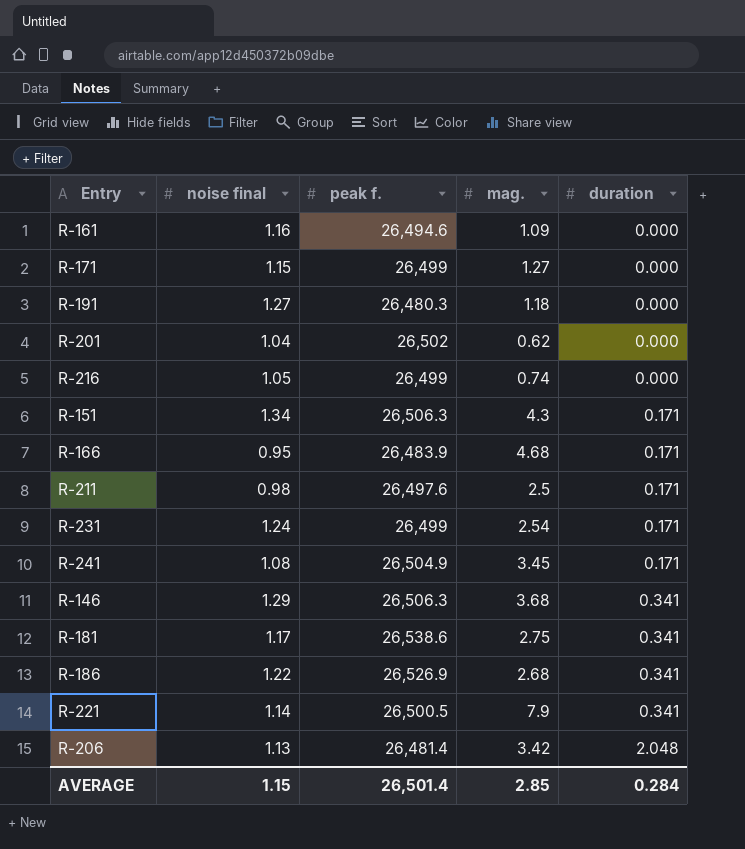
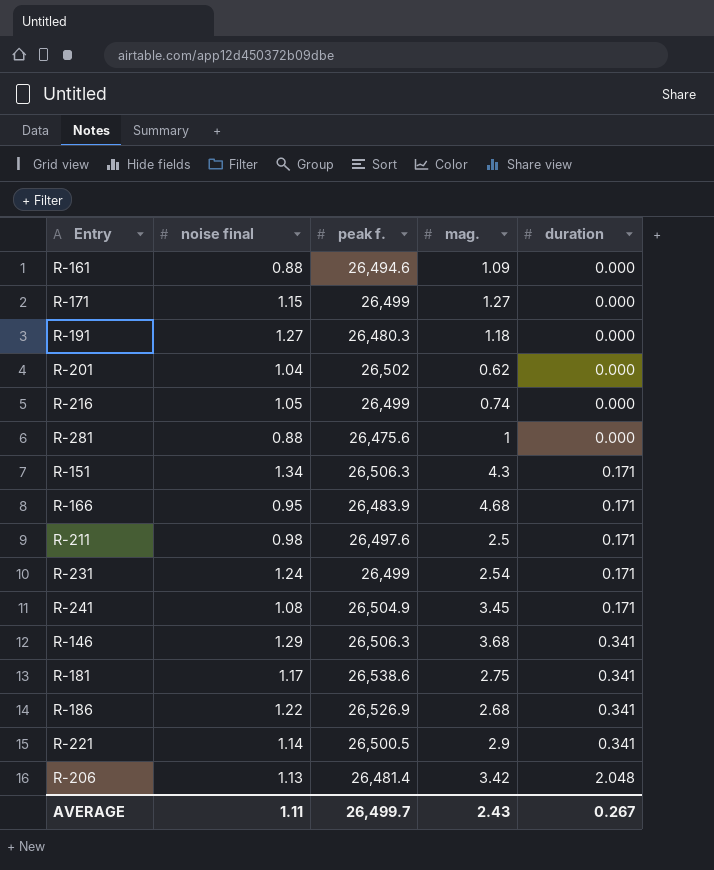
R-161 | noise final: 1.16 -> 0.88
row R-281: none -> 0.88 | 26,475.6 | 1 | 0.000
R-221 | mag.: 7.9 -> 2.9
AVERAGE | noise final: 1.15 -> 1.11
AVERAGE | peak f.: 26,501.4 -> 26,499.7
AVERAGE | mag.: 2.85 -> 2.43
AVERAGE | duration: 0.284 -> 0.267

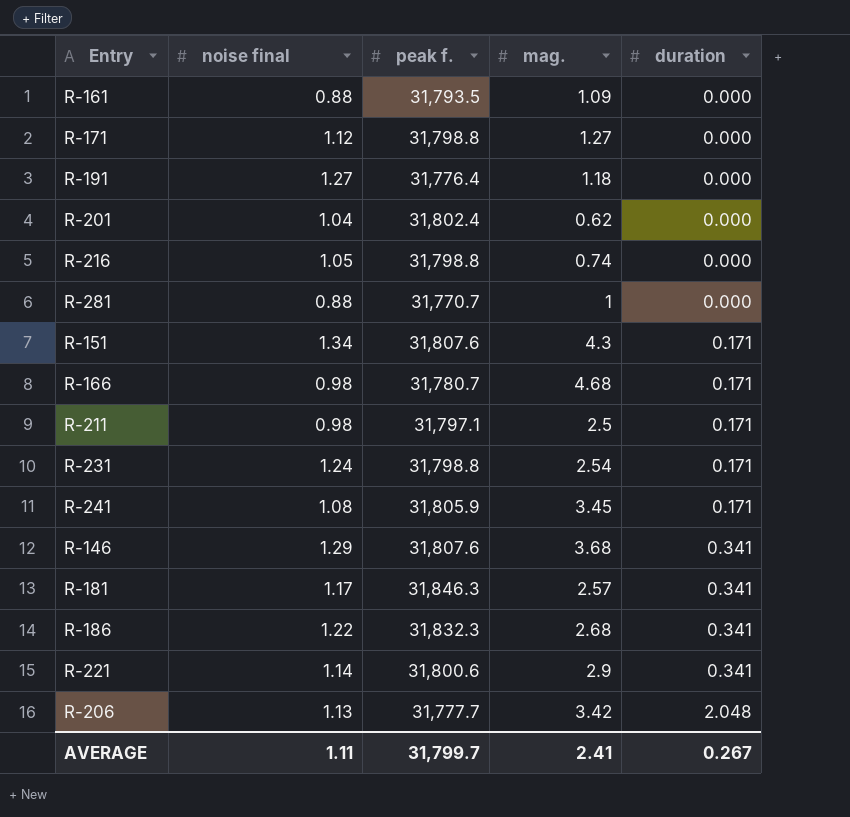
R-161 | peak f.: 26,494.6 -> 31,793.5
R-171 | noise final: 1.15 -> 1.12
R-171 | peak f.: 26,499 -> 31,798.8
R-191 | peak f.: 26,480.3 -> 31,776.4
R-201 | peak f.: 26,502 -> 31,802.4
R-216 | peak f.: 26,499 -> 31,798.8
R-281 | peak f.: 26,475.6 -> 31,770.7
R-151 | peak f.: 26,506.3 -> 31,807.6
R-166 | noise final: 0.95 -> 0.98
R-166 | peak f.: 26,483.9 -> 31,780.7
R-211 | peak f.: 26,497.6 -> 31,797.1
R-231 | peak f.: 26,499 -> 31,798.8
R-241 | peak f.: 26,504.9 -> 31,805.9
R-146 | peak f.: 26,506.3 -> 31,807.6
R-181 | peak f.: 26,538.6 -> 31,846.3
R-181 | mag.: 2.75 -> 2.57
R-186 | peak f.: 26,526.9 -> 31,832.3
R-221 | peak f.: 26,500.5 -> 31,800.6
R-206 | peak f.: 26,481.4 -> 31,777.7
AVERAGE | peak f.: 26,499.7 -> 31,799.7
AVERAGE | mag.: 2.43 -> 2.41

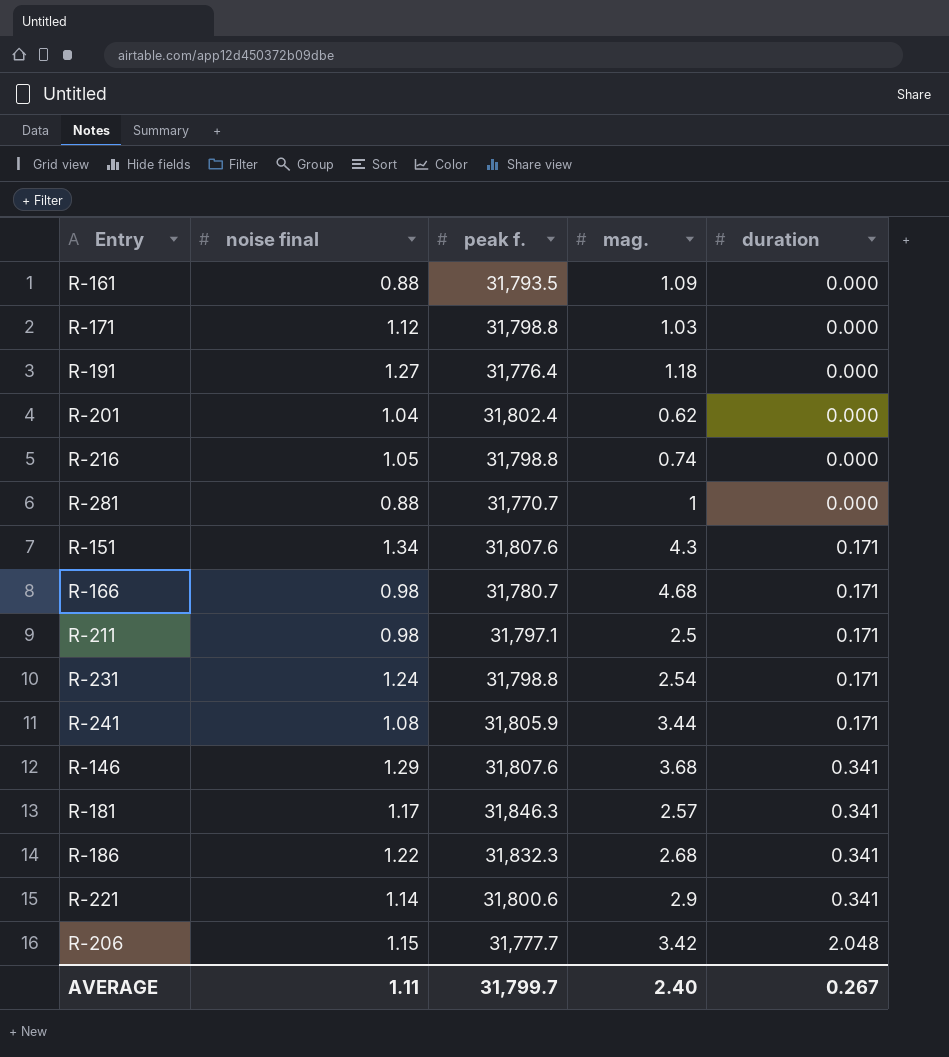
R-171 | mag.: 1.27 -> 1.03
R-241 | mag.: 3.45 -> 3.44
R-206 | noise final: 1.13 -> 1.15
AVERAGE | mag.: 2.41 -> 2.40

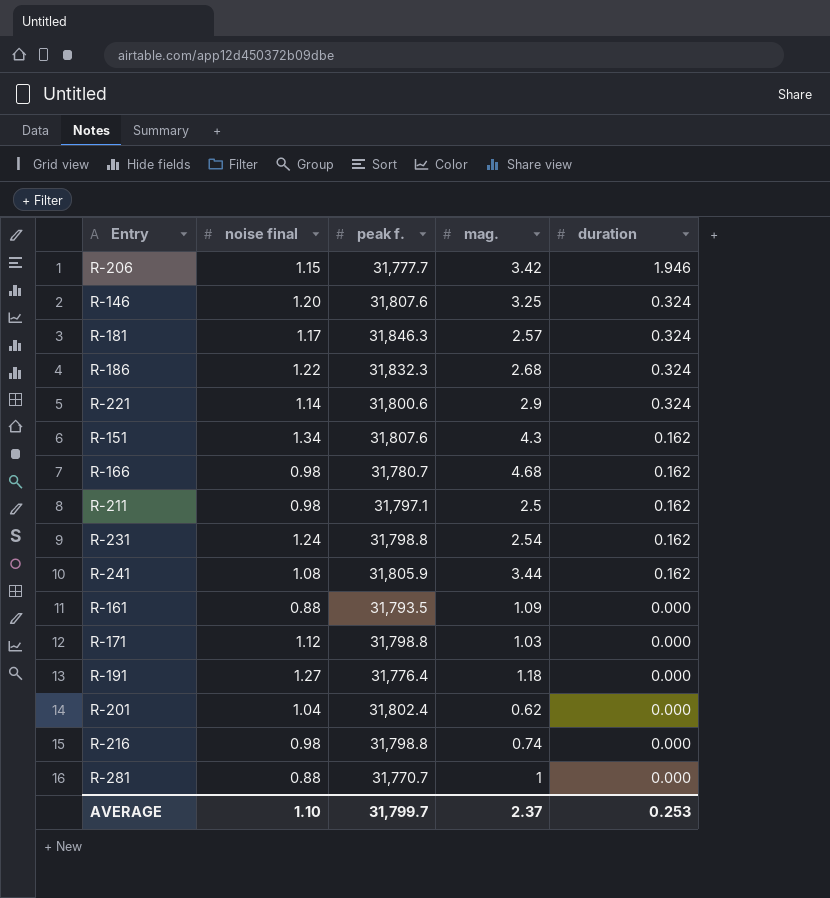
row order: duration ascending -> duration descending
R-206 | duration: 2.048 -> 1.946
R-146 | noise final: 1.29 -> 1.20
R-146 | mag.: 3.68 -> 3.25
R-146 | duration: 0.341 -> 0.324
R-181 | duration: 0.341 -> 0.324
R-186 | duration: 0.341 -> 0.324
R-221 | duration: 0.341 -> 0.324
R-151 | duration: 0.171 -> 0.162
R-166 | duration: 0.171 -> 0.162
R-211 | duration: 0.171 -> 0.162
R-231 | duration: 0.171 -> 0.162
R-241 | duration: 0.171 -> 0.162
R-216 | noise final: 1.05 -> 0.98
AVERAGE | noise final: 1.11 -> 1.10
AVERAGE | mag.: 2.40 -> 2.37
AVERAGE | duration: 0.267 -> 0.253

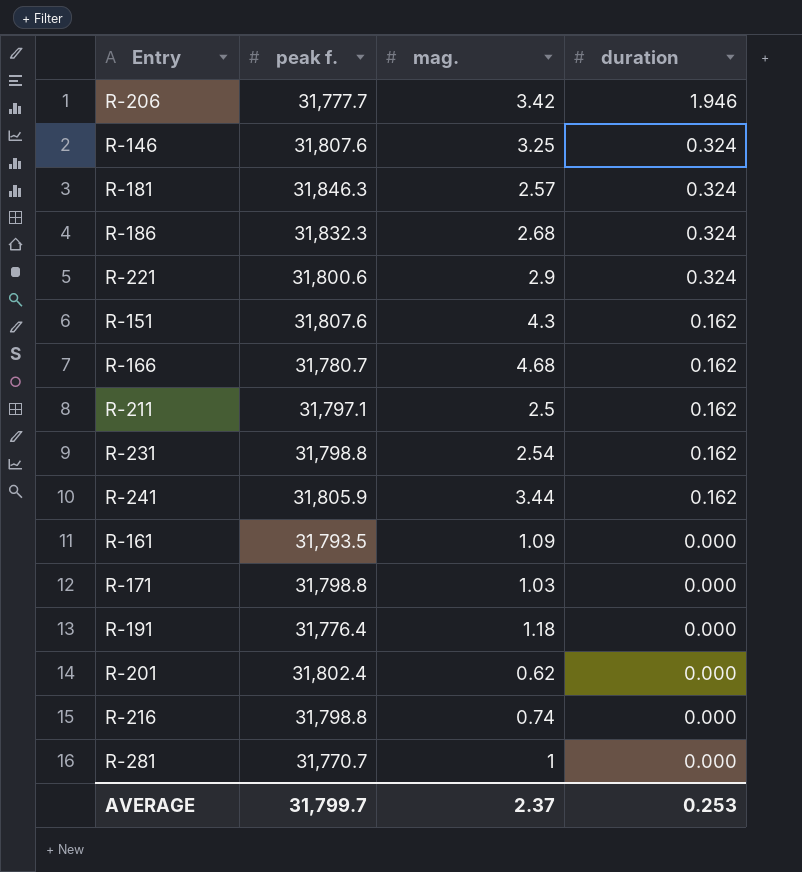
column noise final | position: 2 -> none

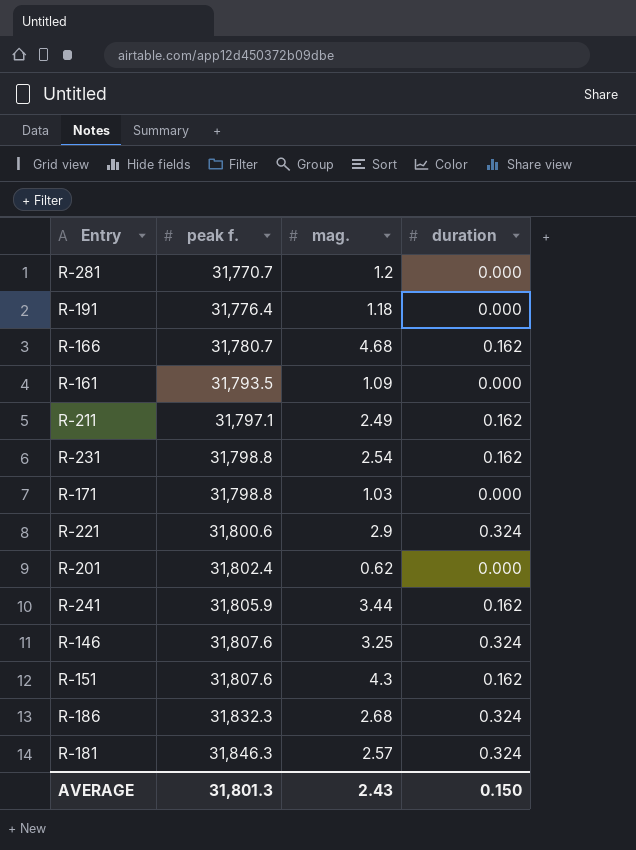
row order: duration descending -> peak f. ascending
row R-206: 31,777.7 | 3.42 | 1.946 -> none
row R-216: 31,798.8 | 0.74 | 0.000 -> none
R-281 | mag.: 1 -> 1.2
R-211 | mag.: 2.5 -> 2.49
AVERAGE | peak f.: 31,799.7 -> 31,801.3
AVERAGE | mag.: 2.37 -> 2.43
AVERAGE | duration: 0.253 -> 0.150

